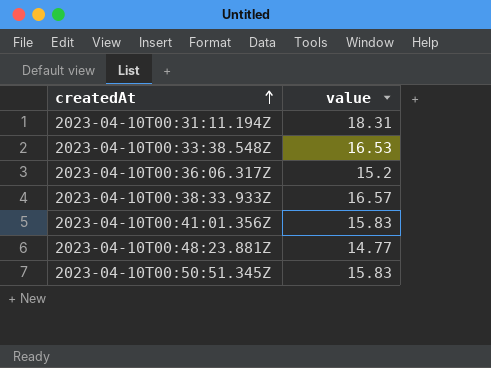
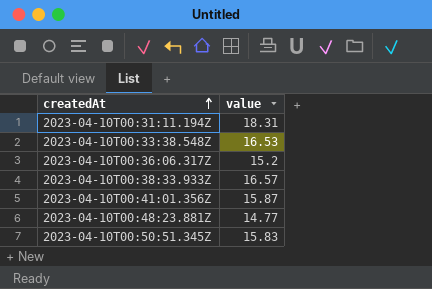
2023-04-10T00:41:01.356Z | value: 15.83 -> 15.87

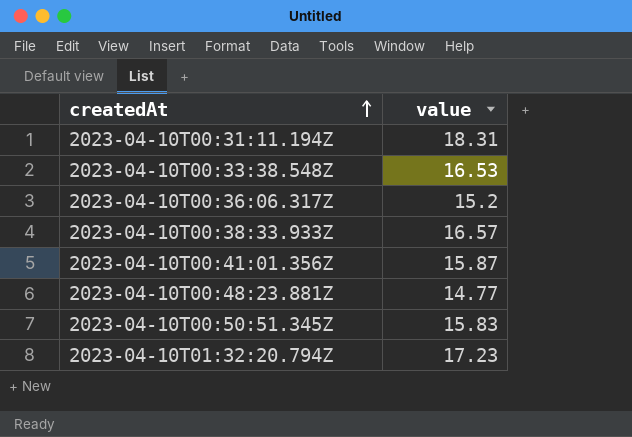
row 2023-04-10T01:32:20.794Z: none -> 17.23

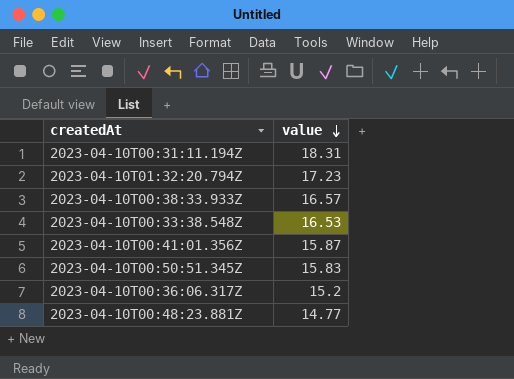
row order: createdAt ascending -> value descending

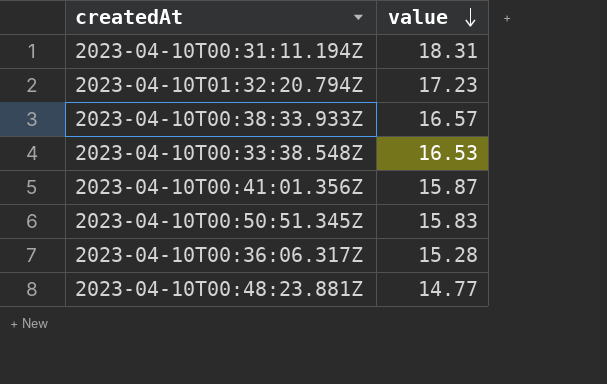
2023-04-10T00:36:06.317Z | value: 15.2 -> 15.28

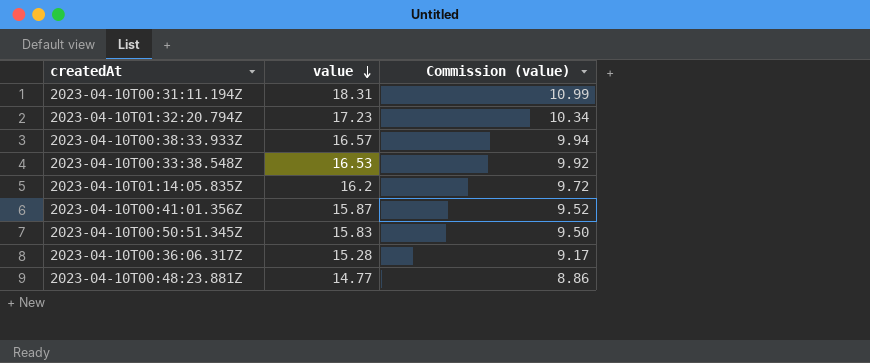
column Commission (value) | formula: none -> [value] * 0.6
row 2023-04-10T01:14:05.835Z: none -> 16.2 | 9.72

